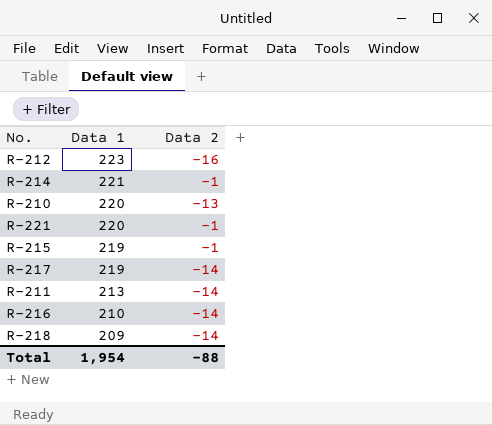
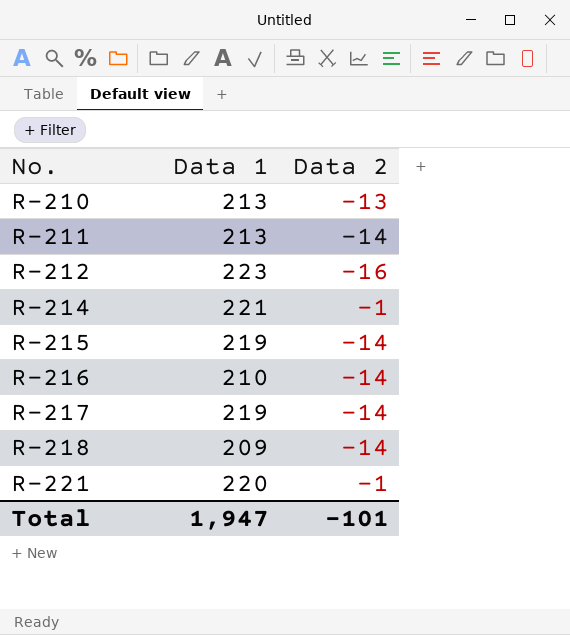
row order: Data 1 descending -> No. ascending
R-210 | Data 1: 220 -> 213
R-215 | Data 2: -1 -> -14
Total | Data 1: 1,954 -> 1,947
Total | Data 2: -88 -> -101

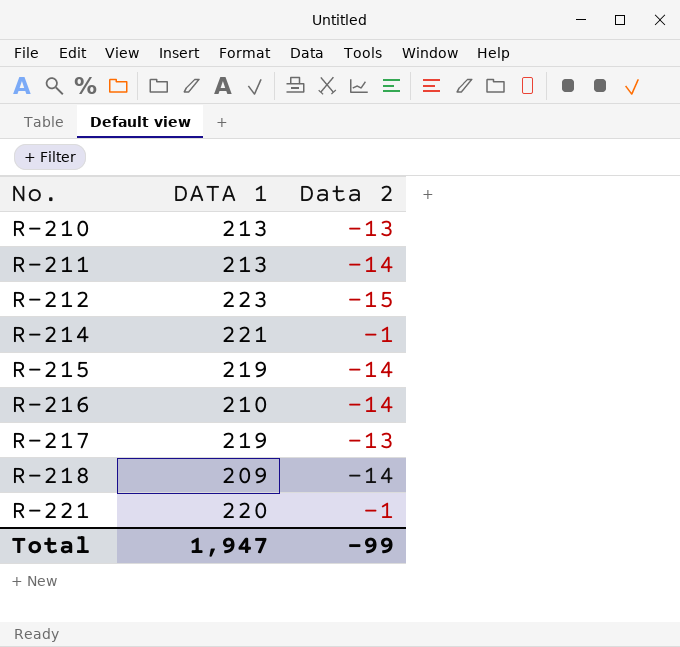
column name: Data 1 -> DATA 1
R-212 | Data 2: -16 -> -15
R-217 | Data 2: -14 -> -13
Total | Data 2: -101 -> -99

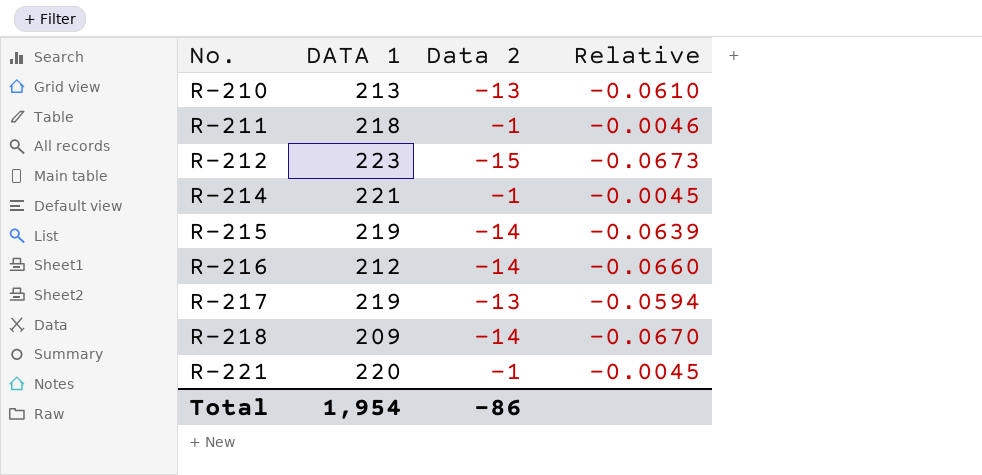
column Relative | formula: none -> [Data 2] / [DATA 1]
R-211 | DATA 1: 213 -> 218
R-211 | Data 2: -14 -> -1
R-216 | DATA 1: 210 -> 212
Total | DATA 1: 1,947 -> 1,954
Total | Data 2: -99 -> -86

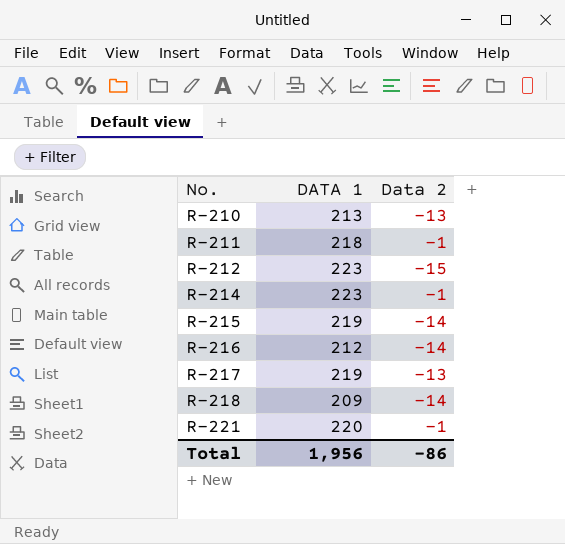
column Relative | formula: [Data 2] / [DATA 1] -> none
R-214 | DATA 1: 221 -> 223
Total | DATA 1: 1,954 -> 1,956

